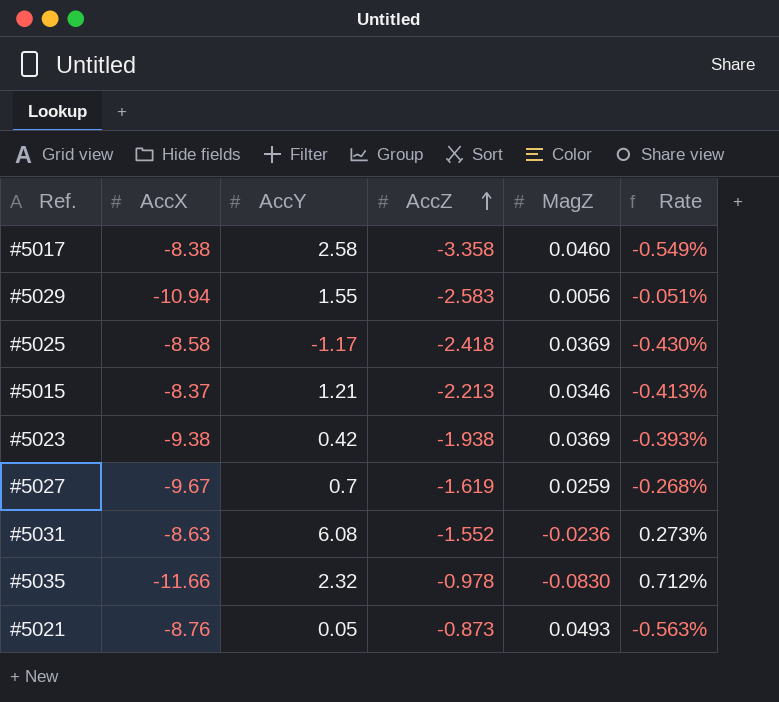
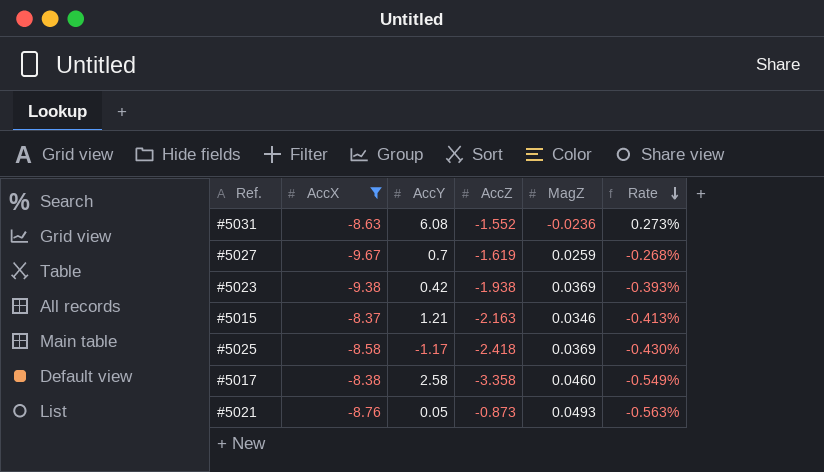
filter: none -> AccX >= -9.67
row order: AccZ ascending -> Rate descending
#5015 | AccZ: -2.213 -> -2.163

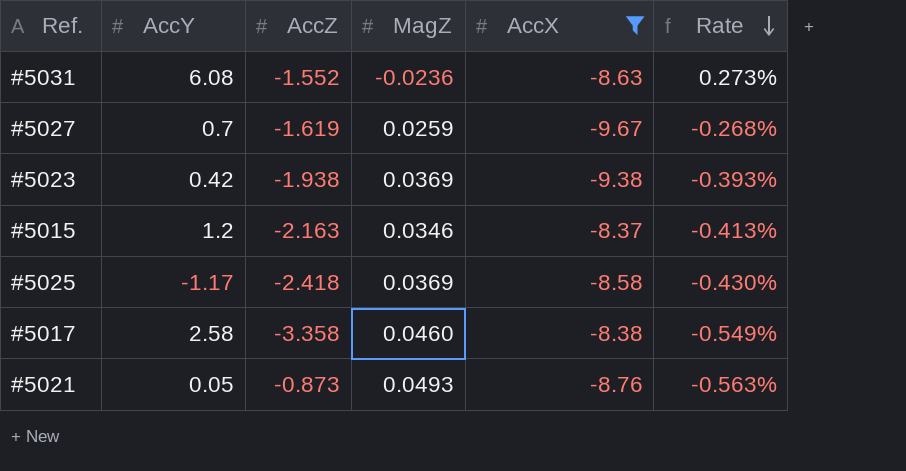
column AccX | position: 2 -> 5
#5015 | AccY: 1.21 -> 1.2

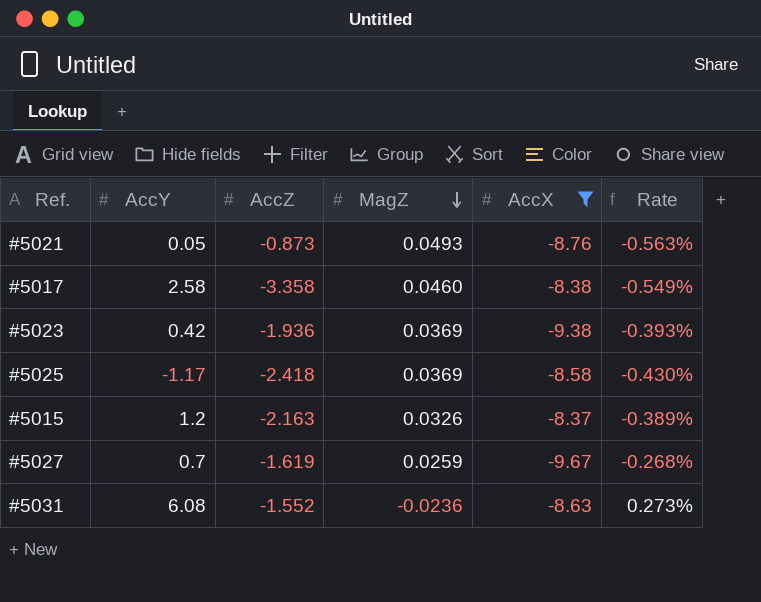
row order: Rate descending -> MagZ descending
#5023 | AccZ: -1.938 -> -1.936
#5015 | MagZ: 0.0346 -> 0.0326
#5015 | Rate: -0.413% -> -0.389%

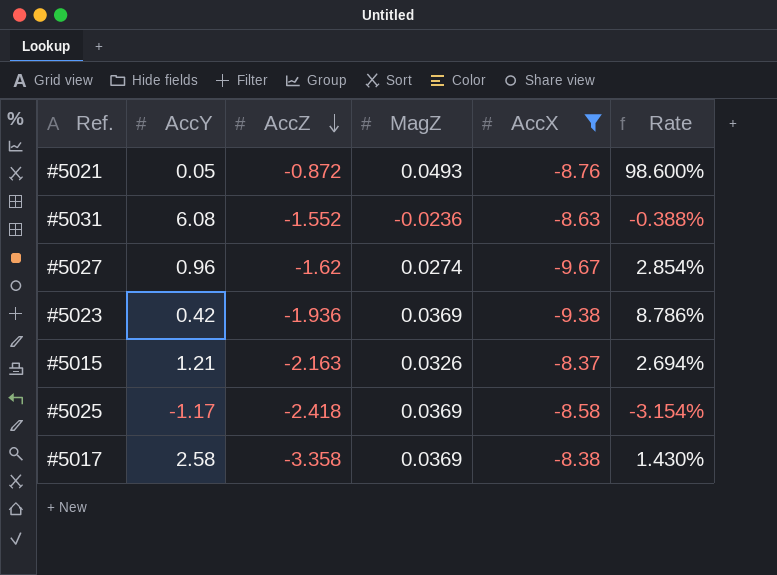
row order: MagZ descending -> AccZ descending
column Rate | formula: [MagZ] / [AccX] -> [MagZ] / [AccY]
#5021 | AccZ: -0.873 -> -0.872
#5027 | AccY: 0.7 -> 0.96
#5027 | AccZ: -1.619 -> -1.62
#5027 | MagZ: 0.0259 -> 0.0274
#5015 | AccY: 1.2 -> 1.21
#5017 | MagZ: 0.0460 -> 0.0369

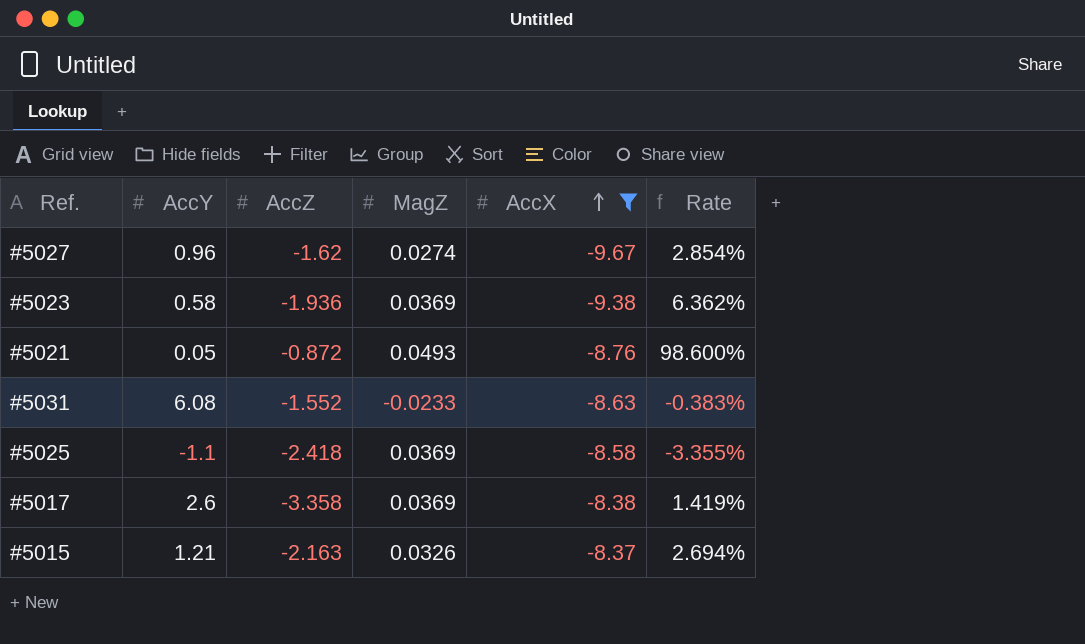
row order: AccZ descending -> AccX ascending
#5023 | AccY: 0.42 -> 0.58
#5023 | Rate: 8.786% -> 6.362%
#5031 | MagZ: -0.0236 -> -0.0233
#5031 | Rate: -0.388% -> -0.383%
#5025 | AccY: -1.17 -> -1.1
#5025 | Rate: -3.154% -> -3.355%
#5017 | AccY: 2.58 -> 2.6
#5017 | Rate: 1.430% -> 1.419%

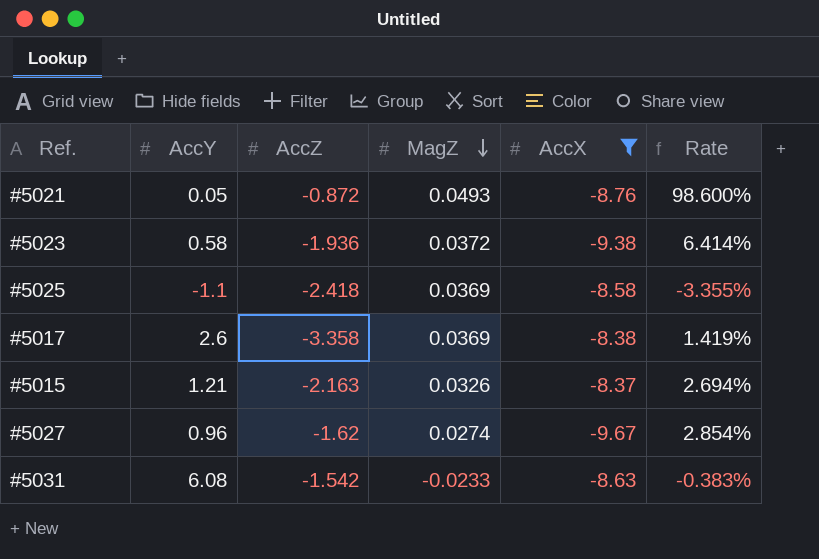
row order: AccX ascending -> MagZ descending
#5023 | MagZ: 0.0369 -> 0.0372
#5023 | Rate: 6.362% -> 6.414%
#5031 | AccZ: -1.552 -> -1.542

